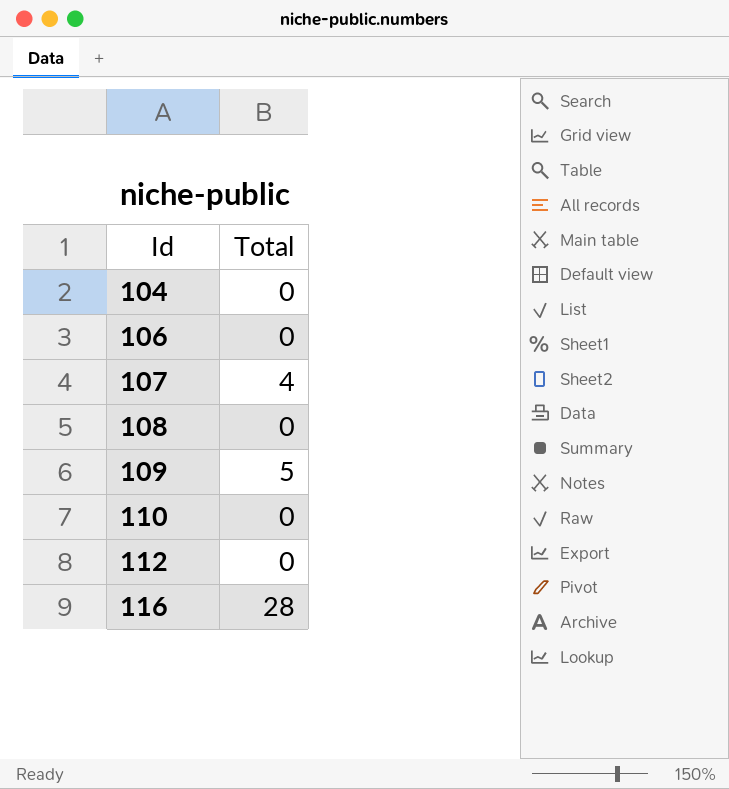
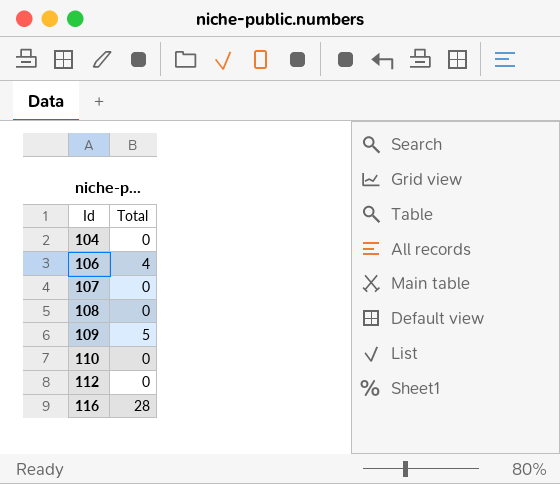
106 | Total: 0 -> 4
107 | Total: 4 -> 0

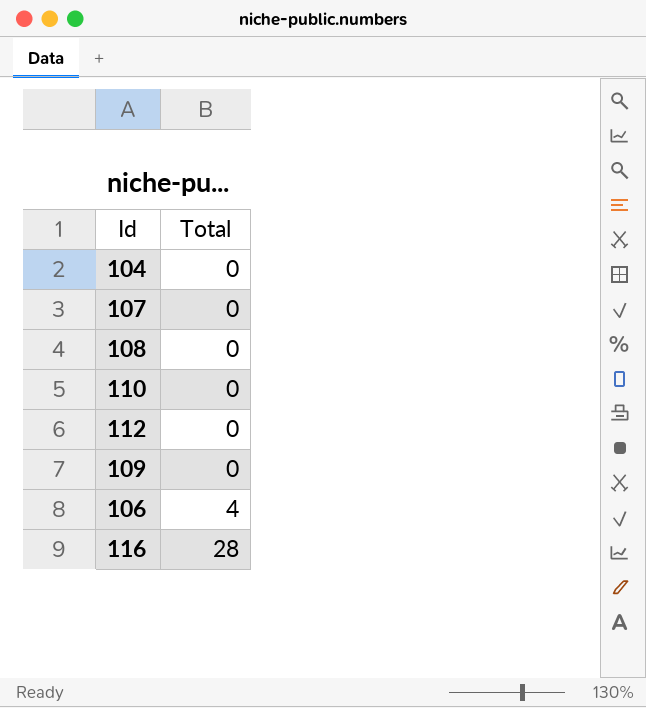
row order: Id ascending -> Total ascending
109 | Total: 5 -> 0

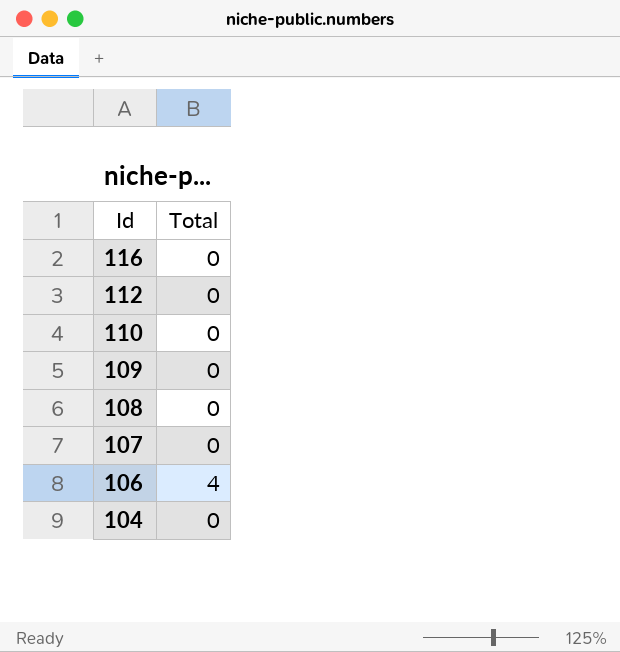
row order: Total ascending -> Id descending
116 | Total: 28 -> 0

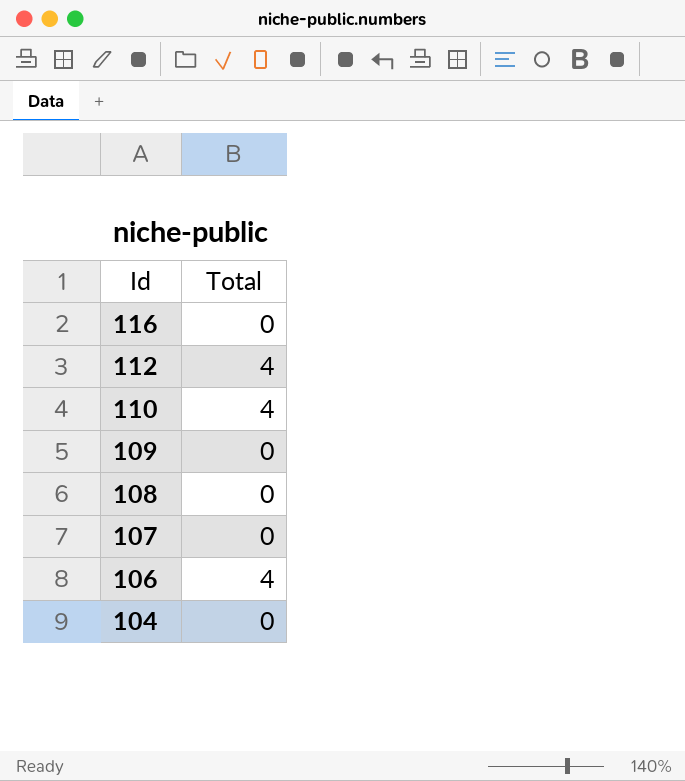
112 | Total: 0 -> 4
110 | Total: 0 -> 4

